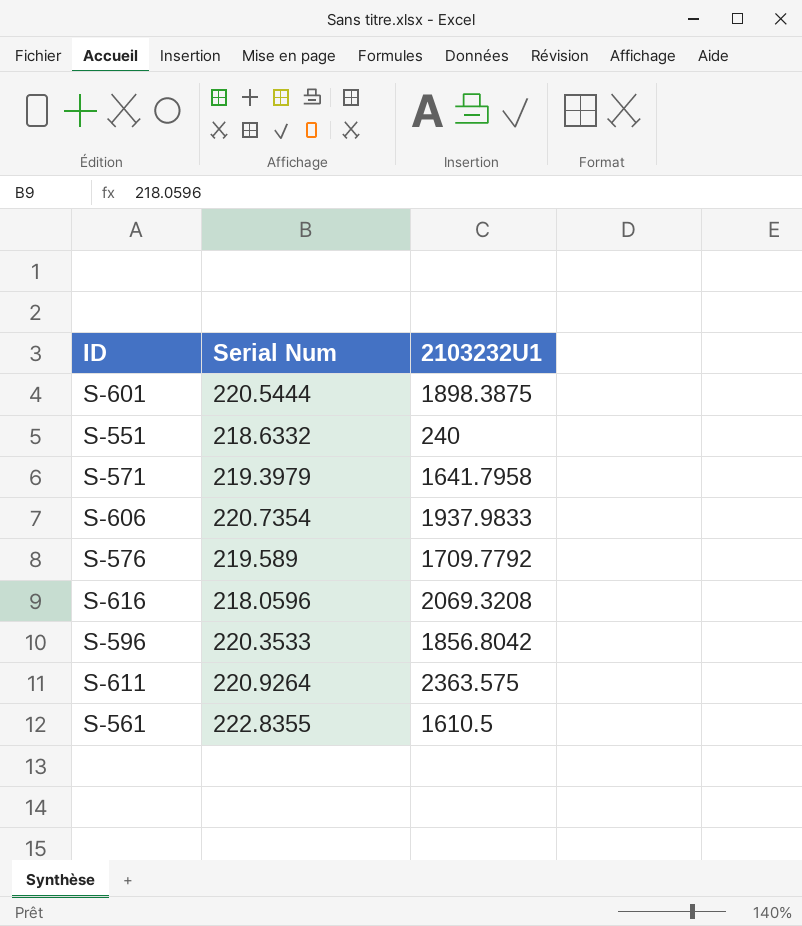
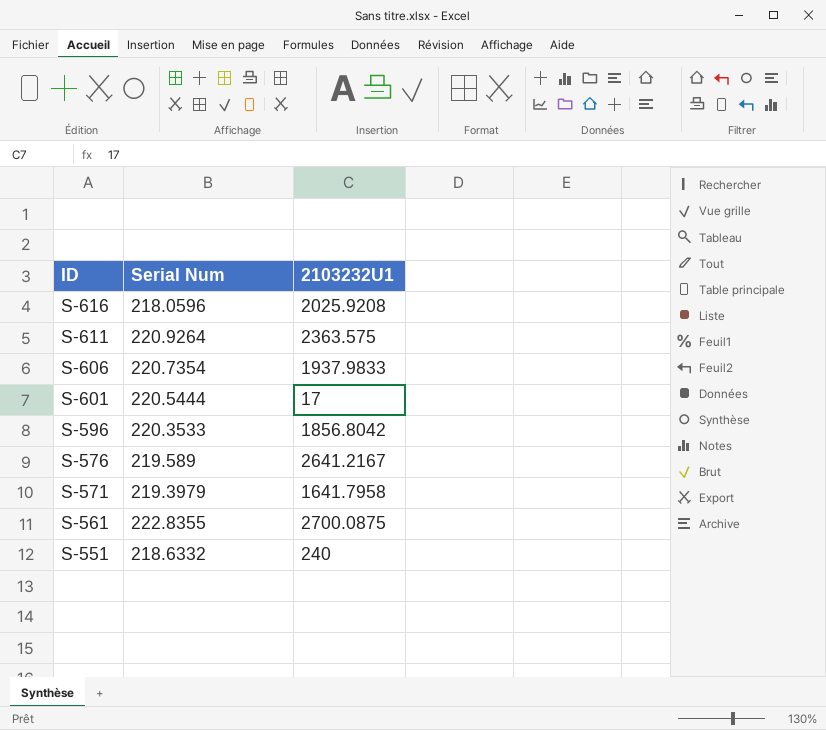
row order: none -> ID descending
S-616 | 2103232U1: 2069.3208 -> 2025.9208
S-601 | 2103232U1: 1898.3875 -> 17
S-576 | 2103232U1: 1709.7792 -> 2641.2167
S-561 | 2103232U1: 1610.5 -> 2700.0875

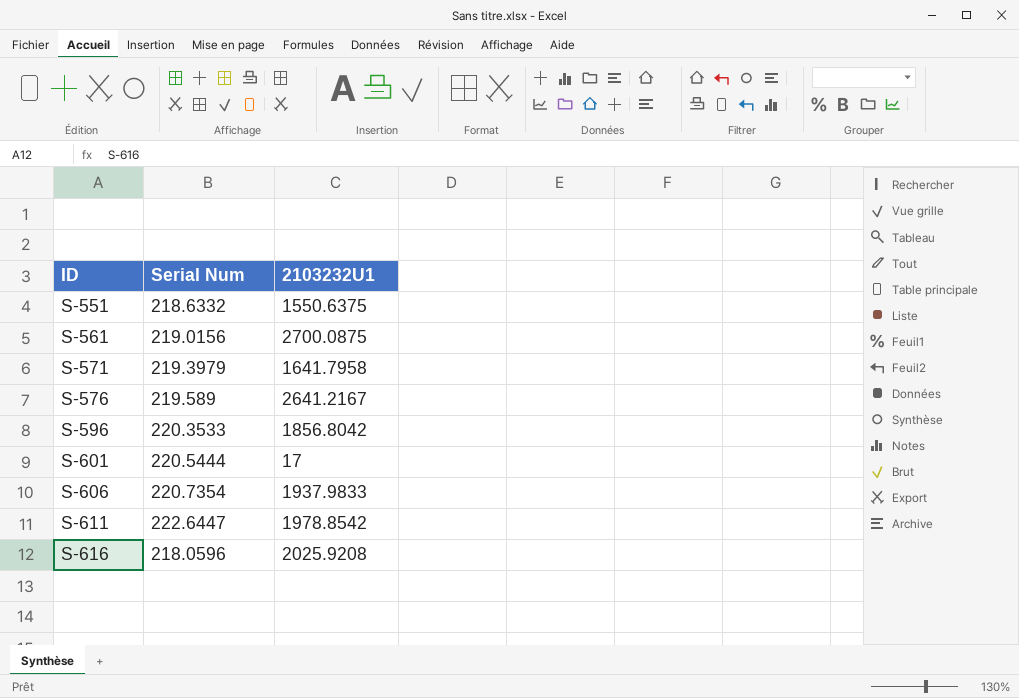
row order: ID descending -> ID ascending
S-551 | 2103232U1: 240 -> 1550.6375
S-561 | Serial Num: 222.8355 -> 219.0156
S-611 | Serial Num: 220.9264 -> 222.6447
S-611 | 2103232U1: 2363.575 -> 1978.8542

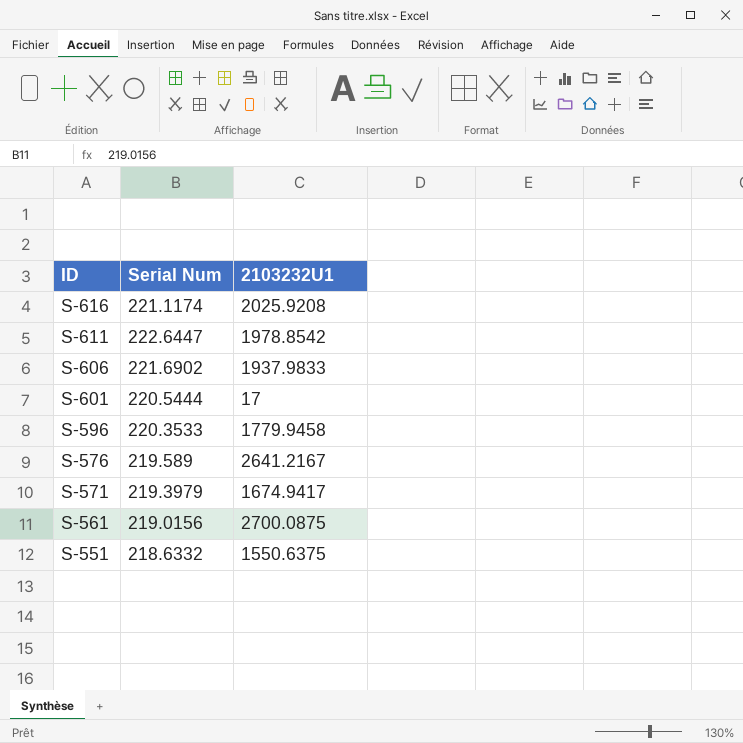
row order: ID ascending -> ID descending
S-616 | Serial Num: 218.0596 -> 221.1174
S-606 | Serial Num: 220.7354 -> 221.6902
S-596 | 2103232U1: 1856.8042 -> 1779.9458
S-571 | 2103232U1: 1641.7958 -> 1674.9417

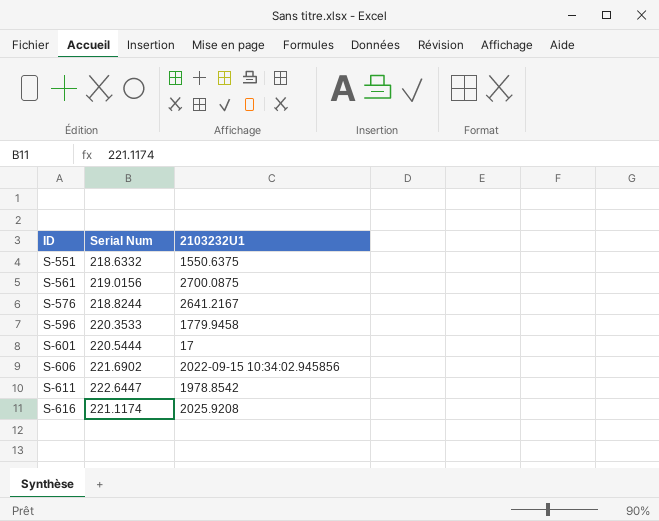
row order: ID descending -> ID ascending
row S-571: 219.3979 | 1674.9417 -> none
S-576 | Serial Num: 219.589 -> 218.8244
S-606 | 2103232U1: 1937.9833 -> 2022-09-15 10:34:02.945856

